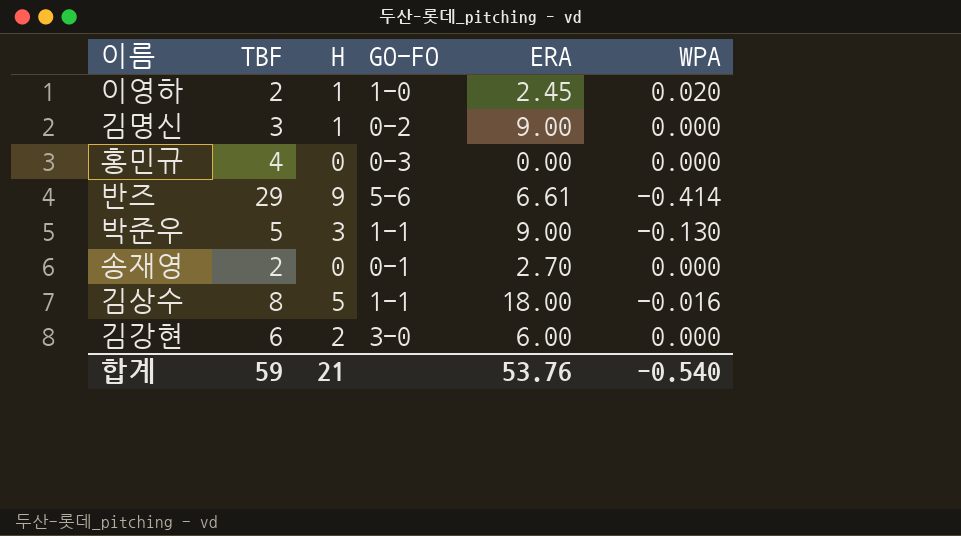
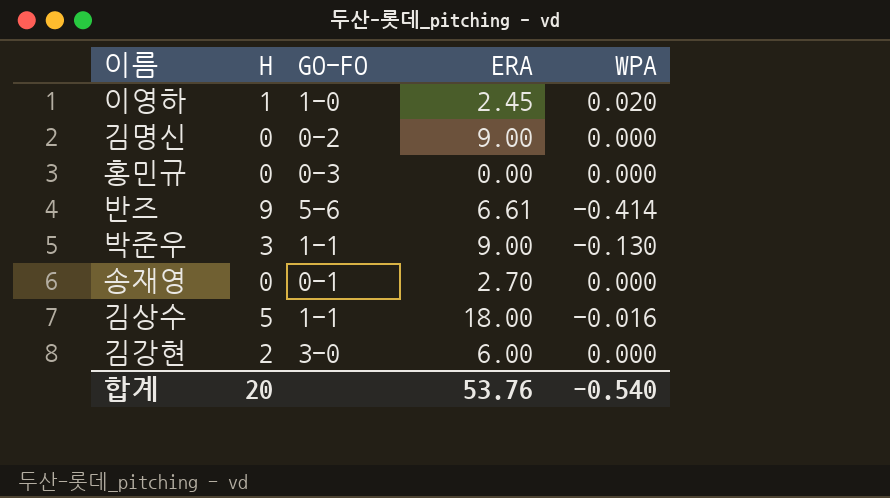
column TBF | position: 2 -> none
김명신 | H: 1 -> 0
합계 | H: 21 -> 20

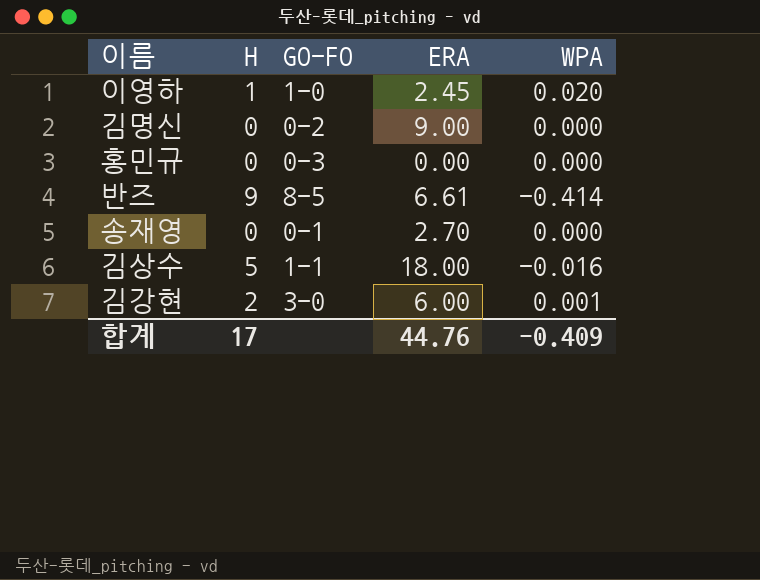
row 박준우: 3 | 1-1 | 9.00 | -0.130 -> none
반즈 | GO-FO: 5-6 -> 8-5
김강현 | WPA: 0.000 -> 0.001
합계 | H: 20 -> 17
합계 | ERA: 53.76 -> 44.76
합계 | WPA: -0.540 -> -0.409

